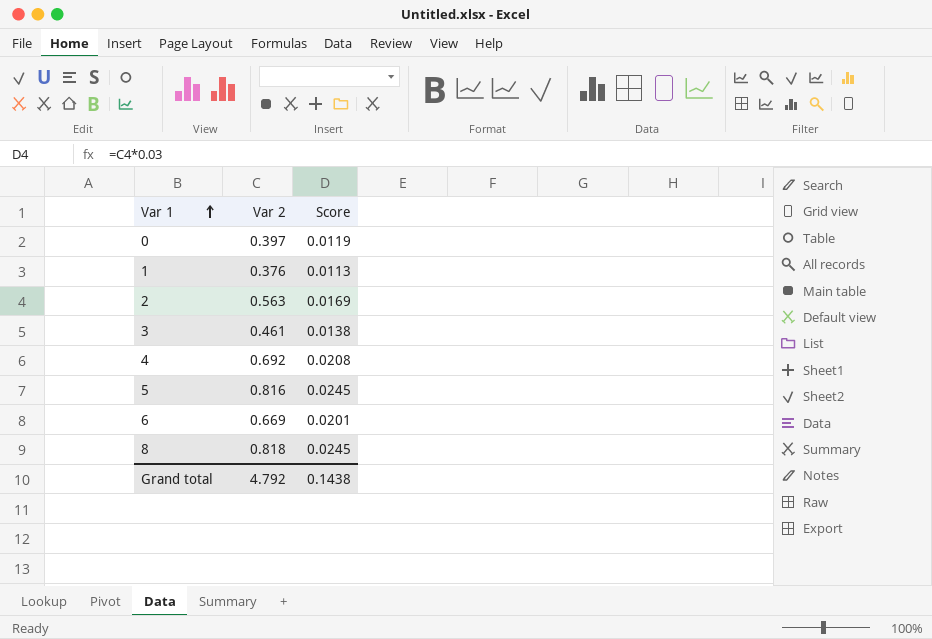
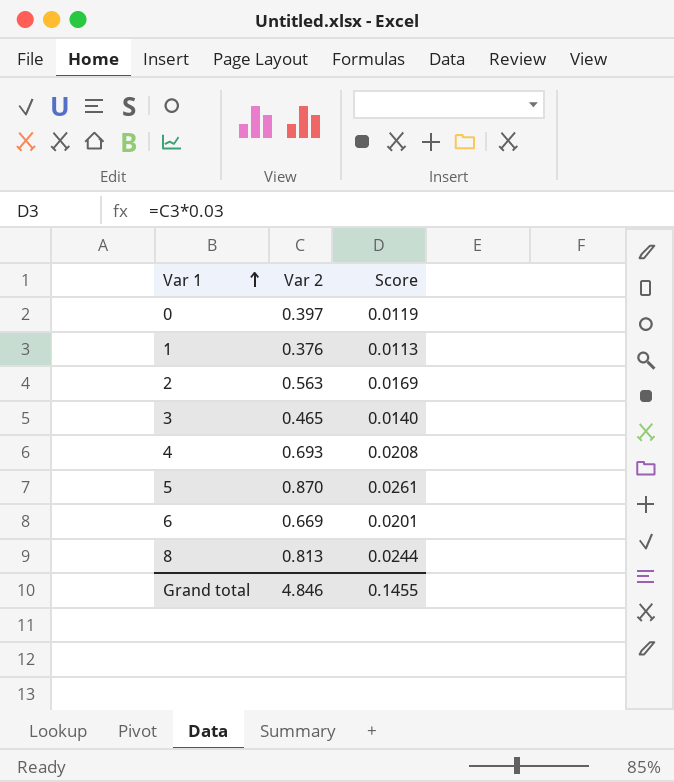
3 | Var 2: 0.461 -> 0.465
3 | Score: 0.0138 -> 0.0140
4 | Var 2: 0.692 -> 0.693
5 | Var 2: 0.816 -> 0.870
5 | Score: 0.0245 -> 0.0261
8 | Var 2: 0.818 -> 0.813
8 | Score: 0.0245 -> 0.0244
Grand total | Var 2: 4.792 -> 4.846
Grand total | Score: 0.1438 -> 0.1455

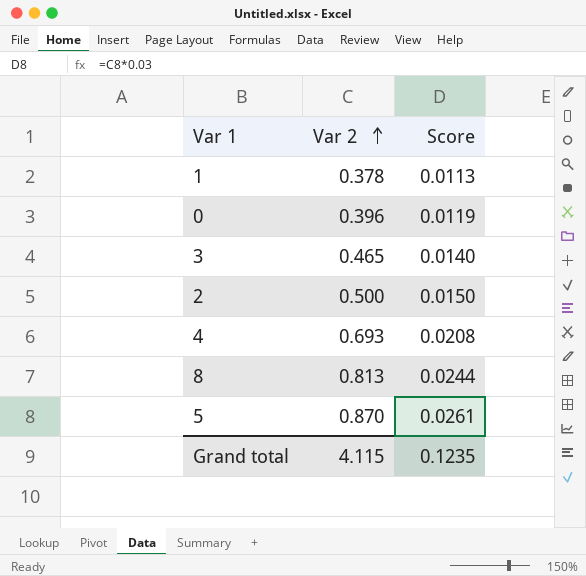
row order: Var 1 ascending -> Var 2 ascending
row 6: 0.669 | 0.0201 -> none
1 | Var 2: 0.376 -> 0.378
0 | Var 2: 0.397 -> 0.396
2 | Var 2: 0.563 -> 0.500
2 | Score: 0.0169 -> 0.0150
Grand total | Var 2: 4.846 -> 4.115
Grand total | Score: 0.1455 -> 0.1235

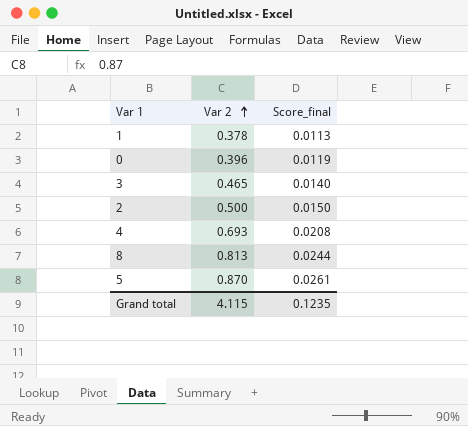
column name: Score -> Score_final

